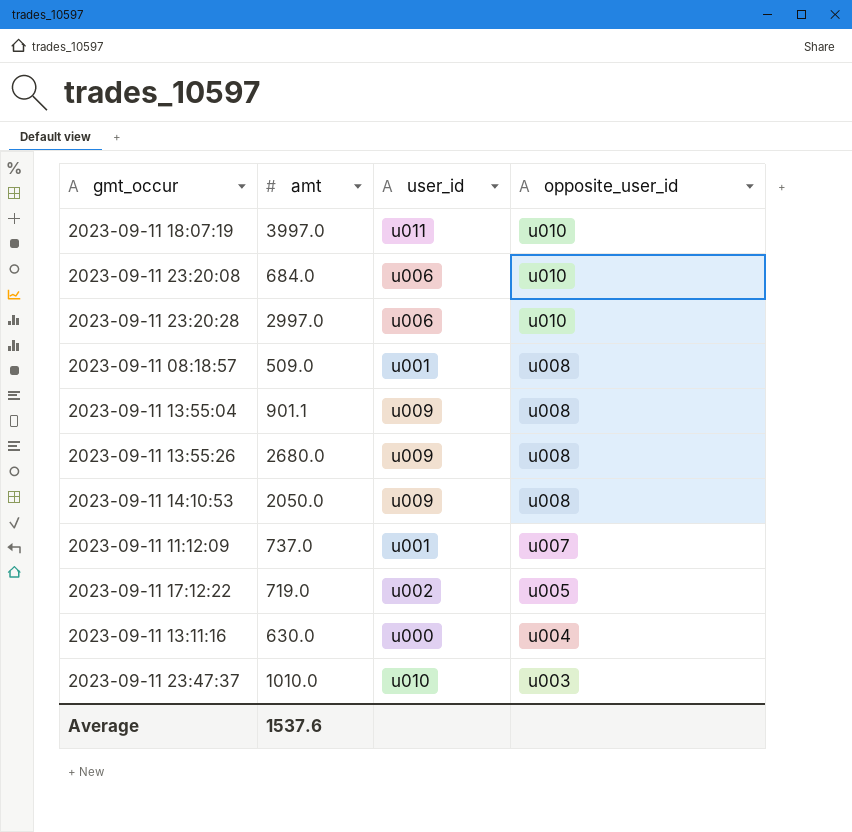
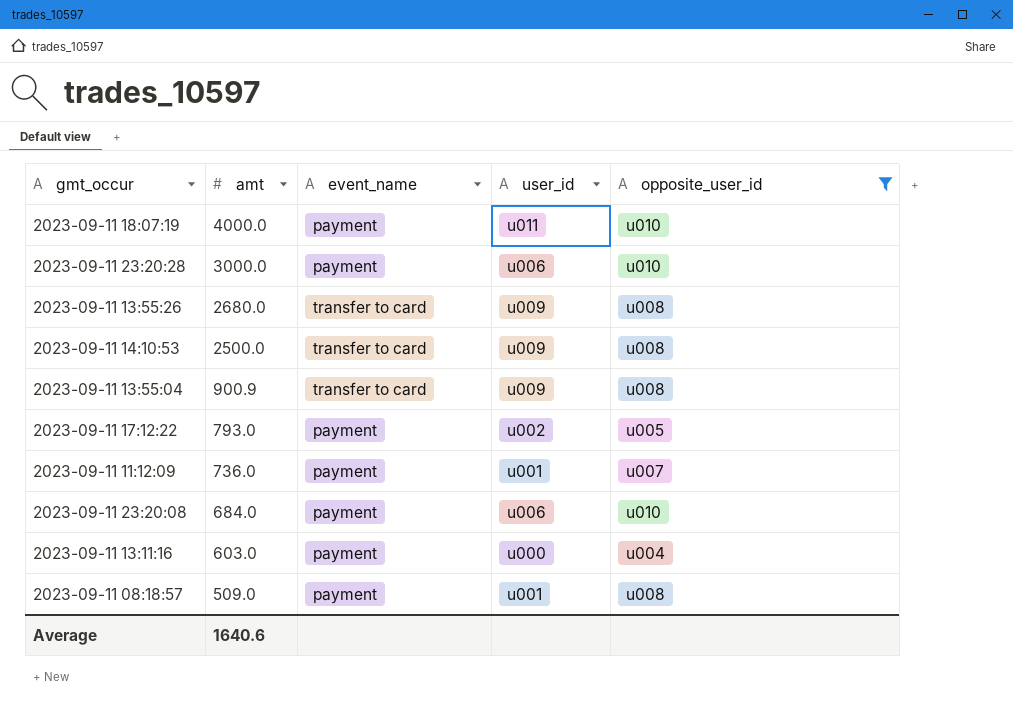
filter: none -> opposite_user_id != u003
row order: opposite_user_id descending -> amt descending
column event_name | position: none -> 3
2023-09-11 18:07:19 | amt: 3997.0 -> 4000.0
2023-09-11 23:20:28 | amt: 2997.0 -> 3000.0
2023-09-11 14:10:53 | amt: 2050.0 -> 2500.0
2023-09-11 13:55:04 | amt: 901.1 -> 900.9
2023-09-11 17:12:22 | amt: 719.0 -> 793.0
2023-09-11 11:12:09 | amt: 737.0 -> 736.0
2023-09-11 13:11:16 | amt: 630.0 -> 603.0
Average | amt: 1537.6 -> 1640.6

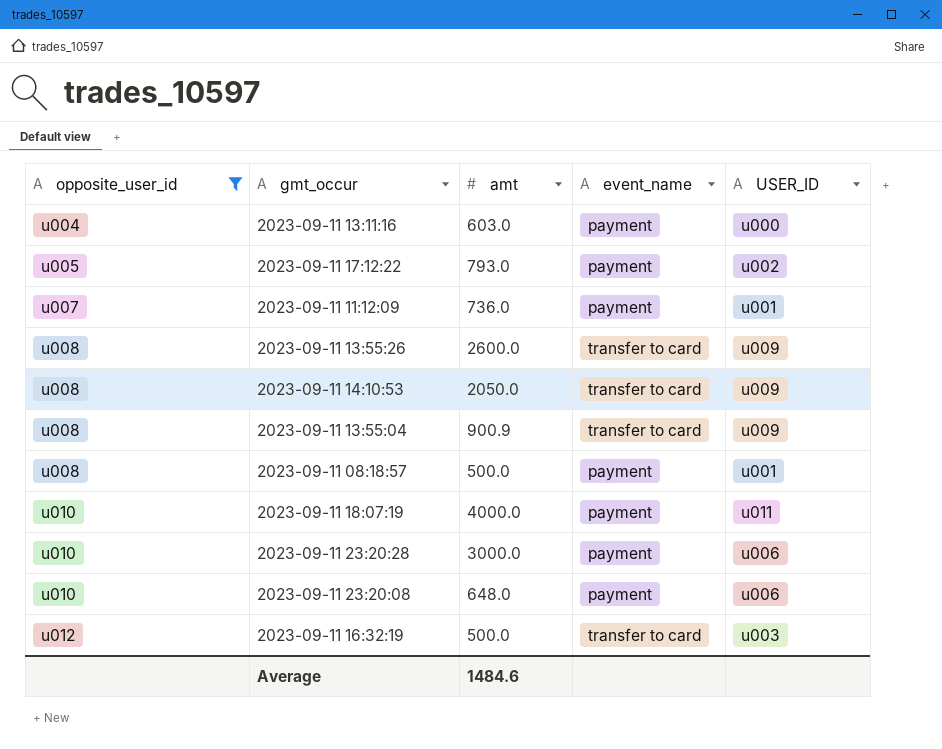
row order: amt descending -> opposite_user_id ascending
column opposite_user_id | position: 5 -> 1
column name: user_id -> USER_ID
2023-09-11 13:55:26 | amt: 2680.0 -> 2600.0
2023-09-11 14:10:53 | amt: 2500.0 -> 2050.0
2023-09-11 08:18:57 | amt: 509.0 -> 500.0
2023-09-11 23:20:08 | amt: 684.0 -> 648.0
row 2023-09-11 16:32:19: none -> u012 | 500.0 | transfer to card | u003
Average | amt: 1640.6 -> 1484.6

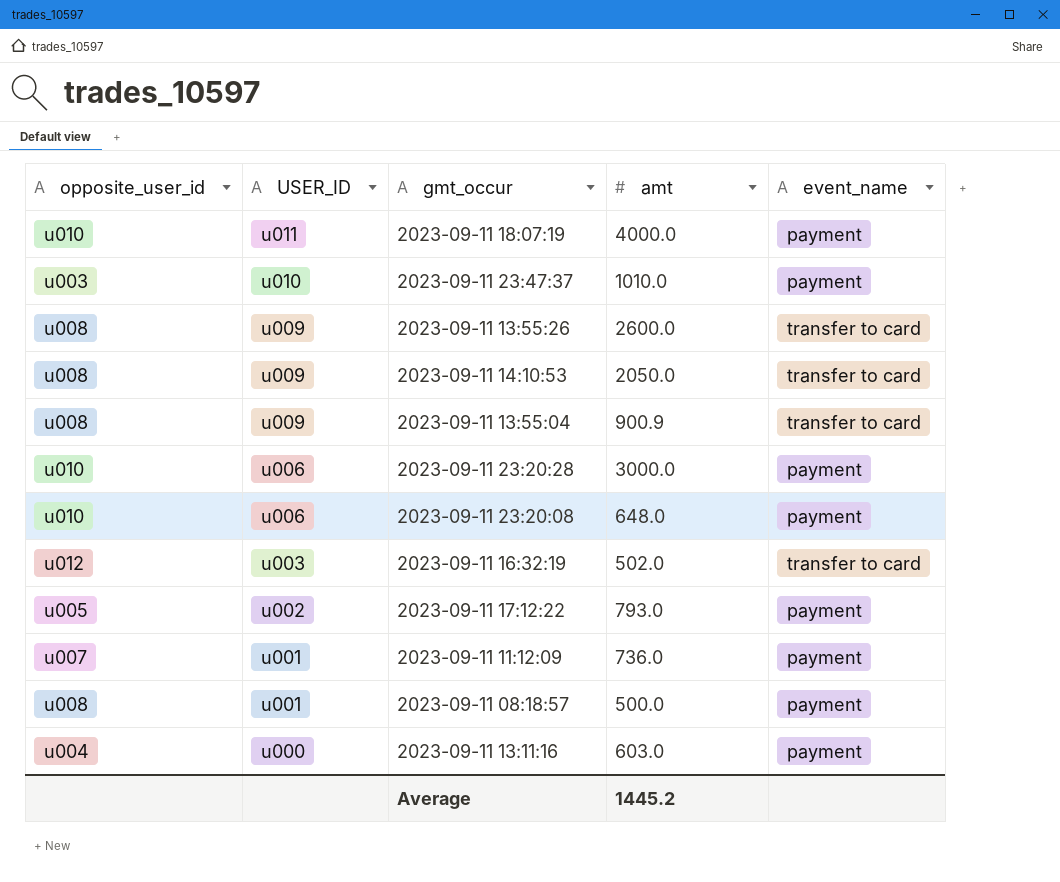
filter: opposite_user_id != u003 -> none
row order: opposite_user_id ascending -> USER_ID descending
column USER_ID | position: 5 -> 2
2023-09-11 16:32:19 | amt: 500.0 -> 502.0
Average | amt: 1484.6 -> 1445.2

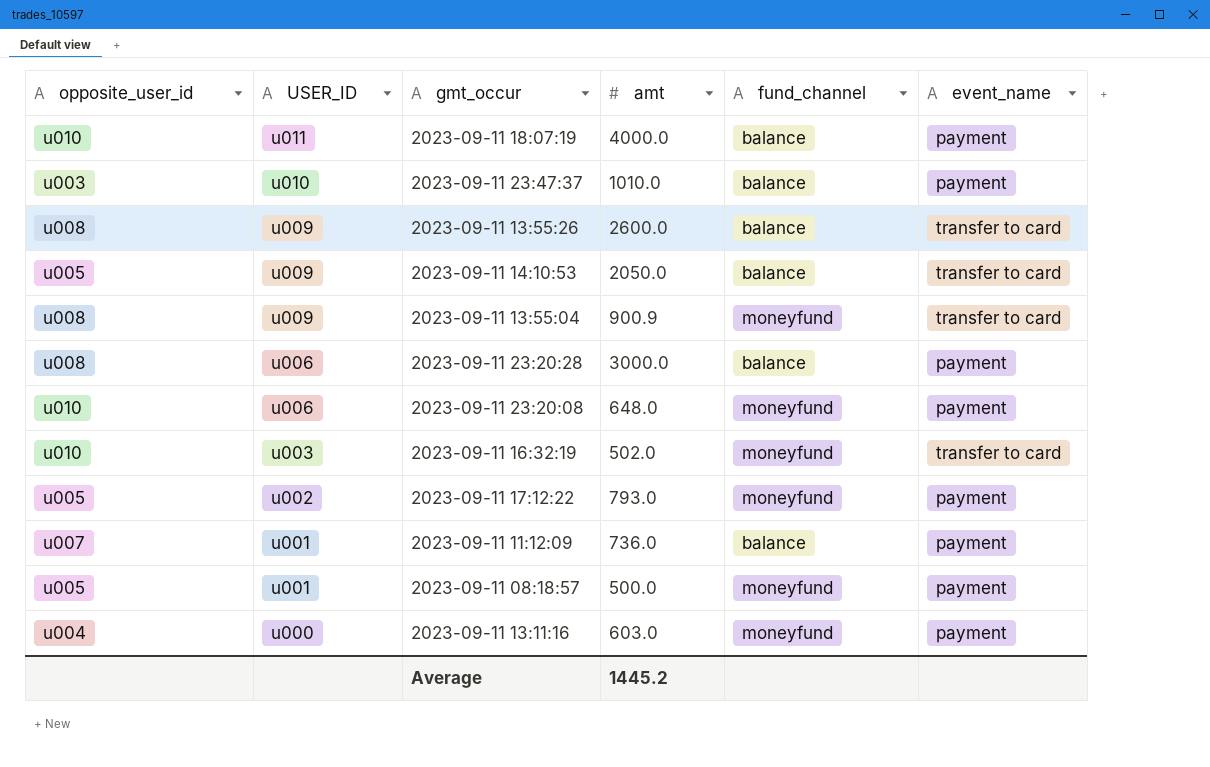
column fund_channel | position: none -> 5
2023-09-11 14:10:53 | opposite_user_id: u008 -> u005
2023-09-11 23:20:28 | opposite_user_id: u010 -> u008
2023-09-11 16:32:19 | opposite_user_id: u012 -> u010
2023-09-11 08:18:57 | opposite_user_id: u008 -> u005

